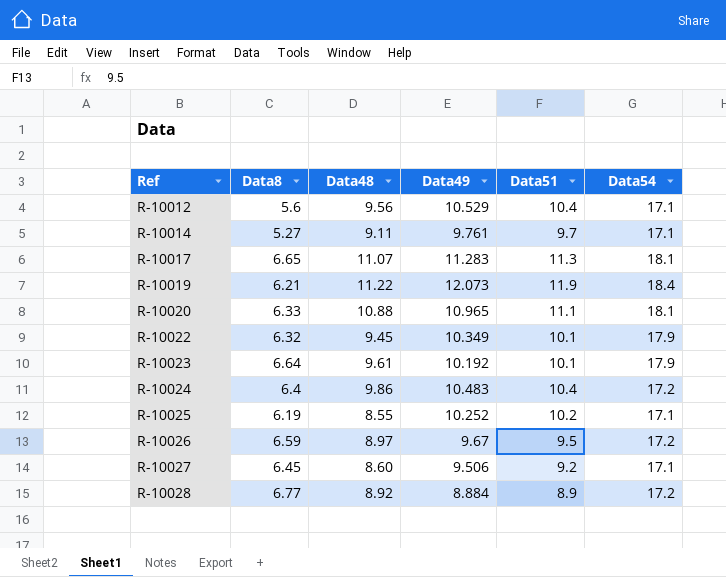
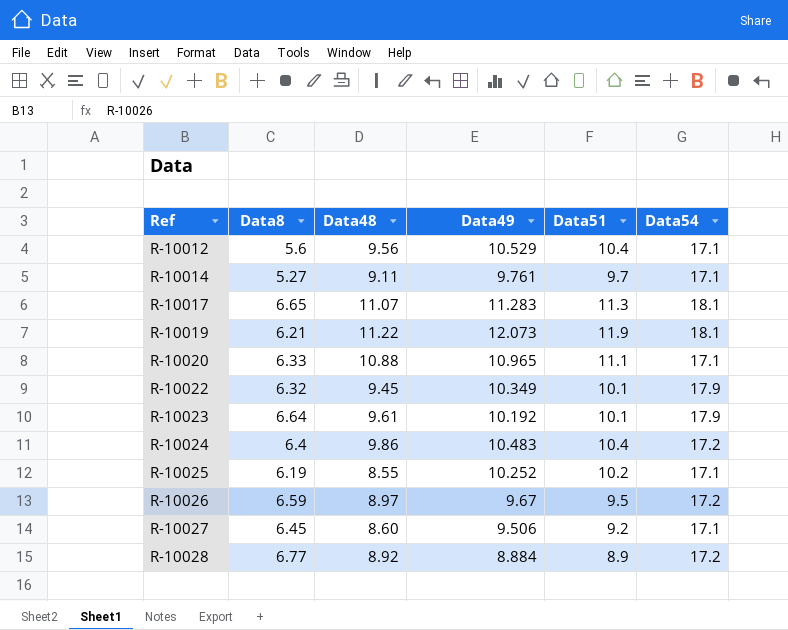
R-10019 | Data54: 18.4 -> 18.1
R-10020 | Data54: 18.1 -> 17.1

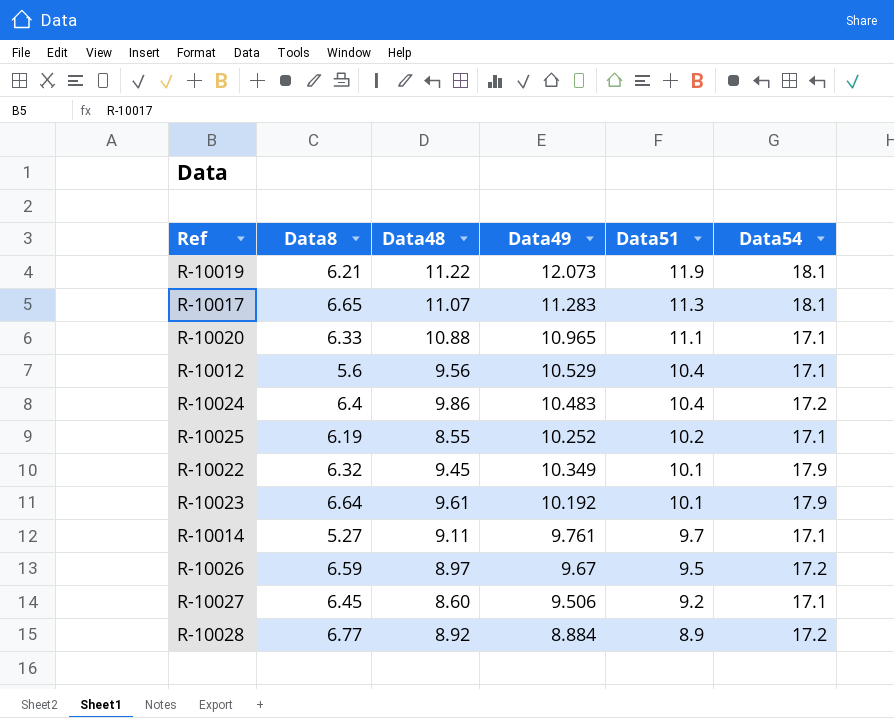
row order: Ref ascending -> Data51 descending

